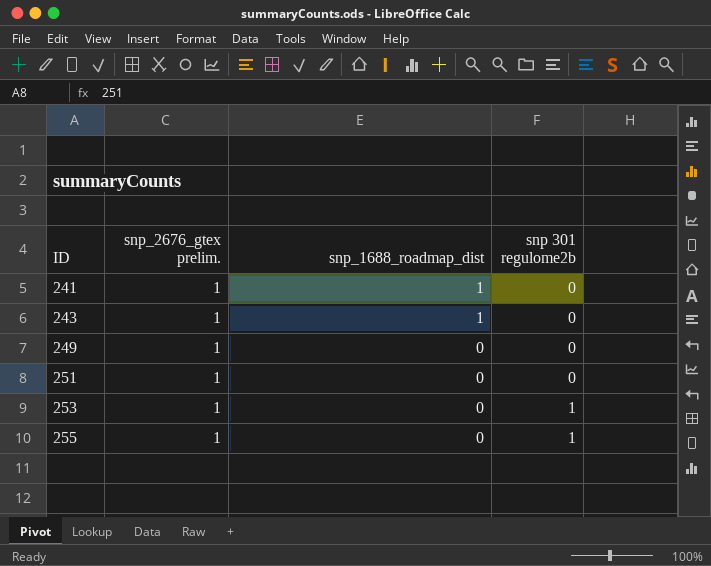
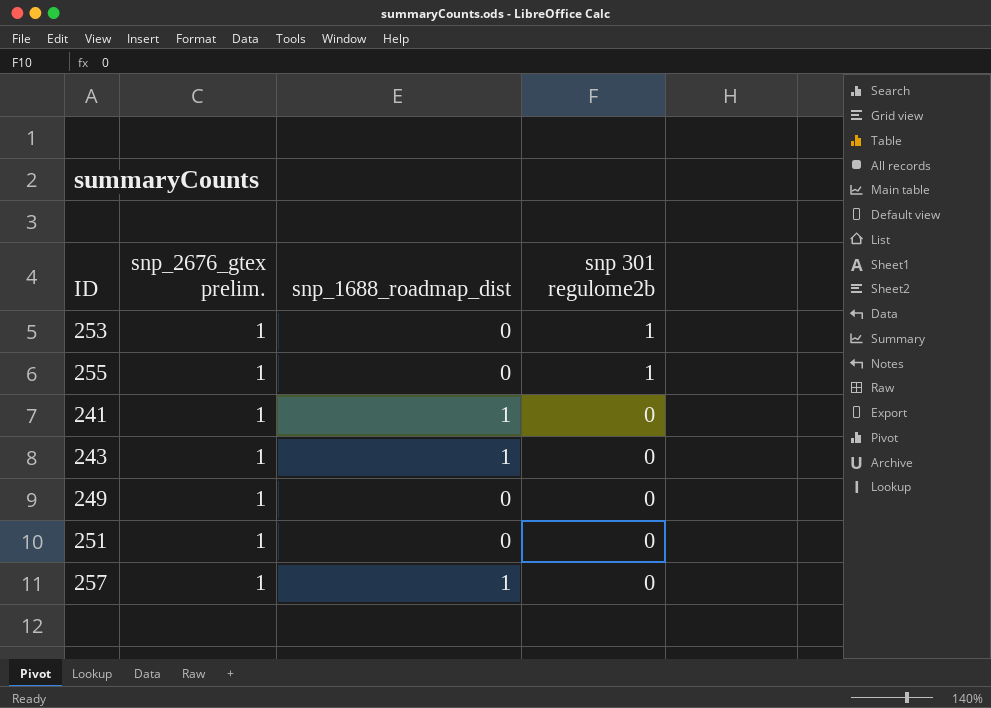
row order: ID ascending -> snp 301 regulome2b descending
row 257: none -> 1 | 1 | 0

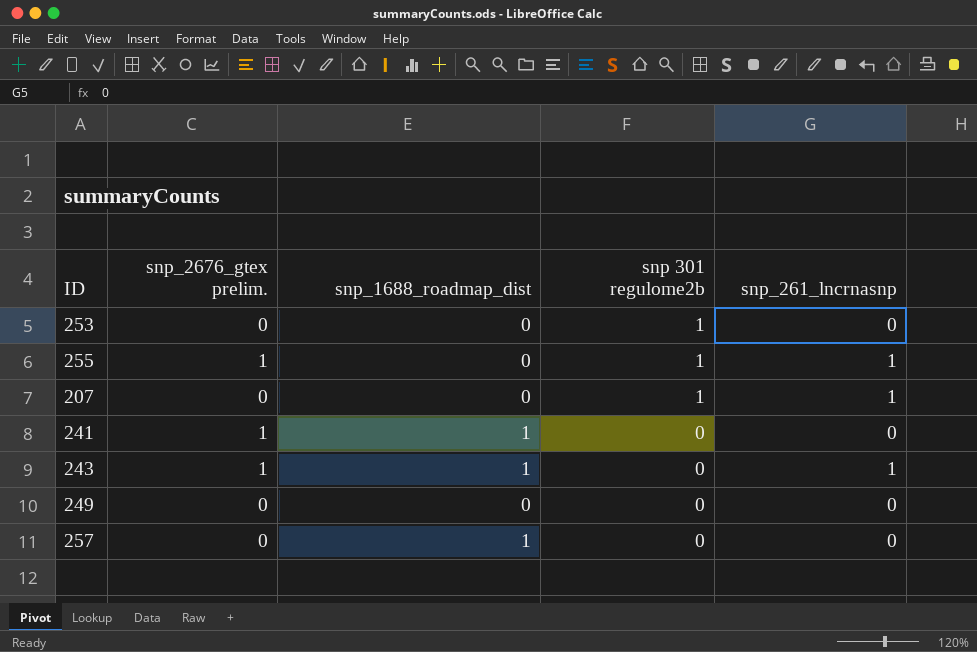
column snp_261_lncrnasnp | position: none -> 5
row 251: 1 | 0 | 0 -> none
253 | snp_2676_gtex prelim.: 1 -> 0
row 207: none -> 0 | 0 | 1 | 1
249 | snp_2676_gtex prelim.: 1 -> 0
257 | snp_2676_gtex prelim.: 1 -> 0

